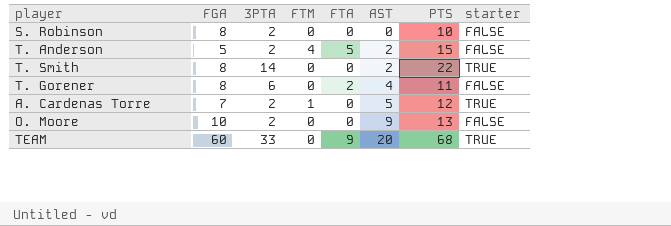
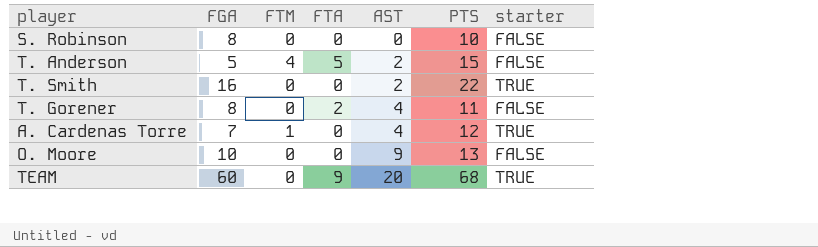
column 3PTA | position: 3 -> none
T. Smith | FGA: 8 -> 16
A. Cardenas Torre | AST: 5 -> 4

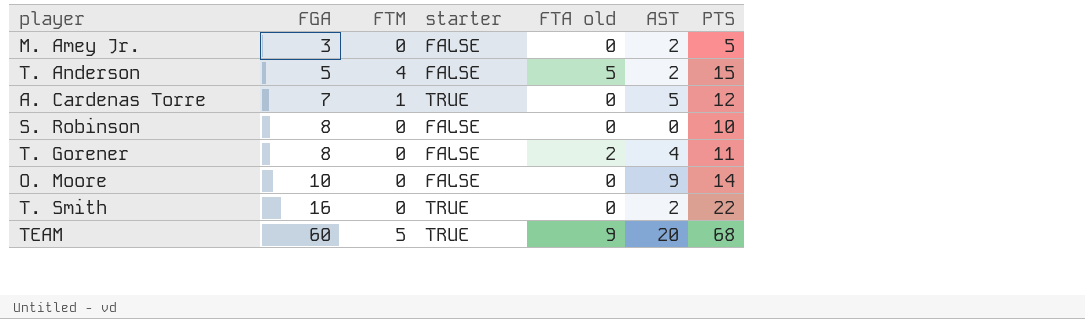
row order: AST ascending -> FGA ascending
column starter | position: 7 -> 4
column name: FTA -> FTA old
row M. Amey Jr.: none -> 3 | 0 | FALSE | 0 | 2 | 5
A. Cardenas Torre | AST: 4 -> 5
O. Moore | PTS: 13 -> 14
TEAM | FTM: 0 -> 5

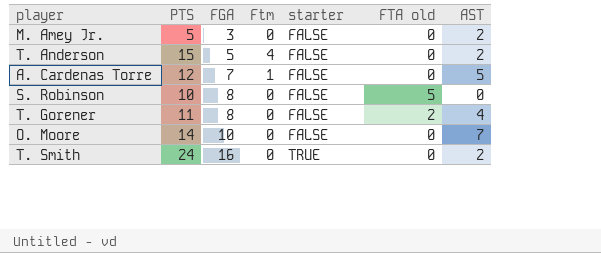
column PTS | position: 7 -> 2
column name: FTM -> Ftm
row TEAM: 60 | 5 | TRUE | 9 | 20 | 68 -> none
T. Anderson | FTA old: 5 -> 0
A. Cardenas Torre | starter: TRUE -> FALSE
S. Robinson | FTA old: 0 -> 5
O. Moore | AST: 9 -> 7
T. Smith | PTS: 22 -> 24

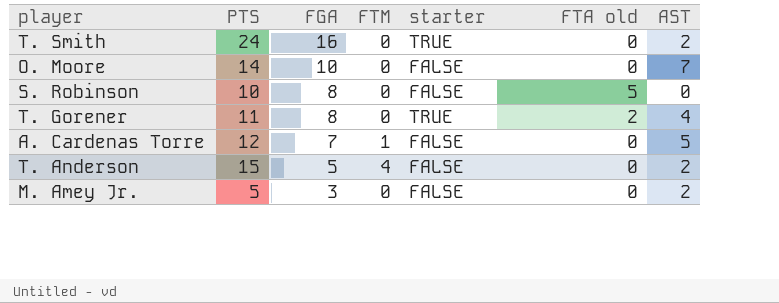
row order: FGA ascending -> FGA descending
column name: Ftm -> FTM
T. Gorener | starter: FALSE -> TRUE

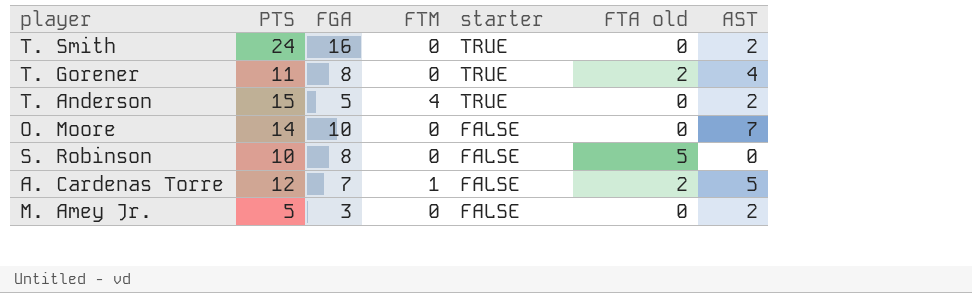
row order: FGA descending -> starter descending
T. Anderson | starter: FALSE -> TRUE
A. Cardenas Torre | FTA old: 0 -> 2

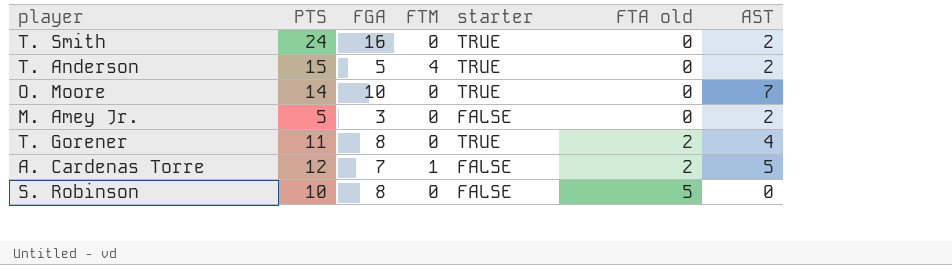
row order: starter descending -> FTA old ascending
O. Moore | starter: FALSE -> TRUE

